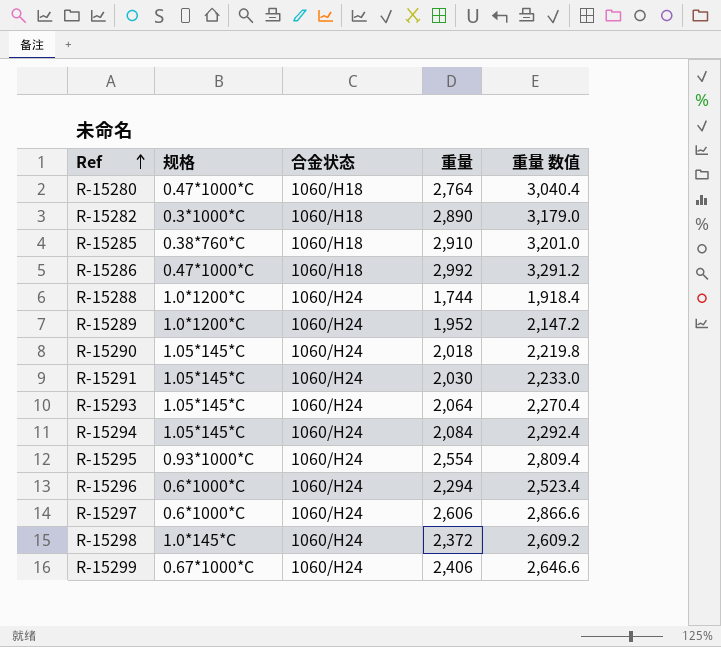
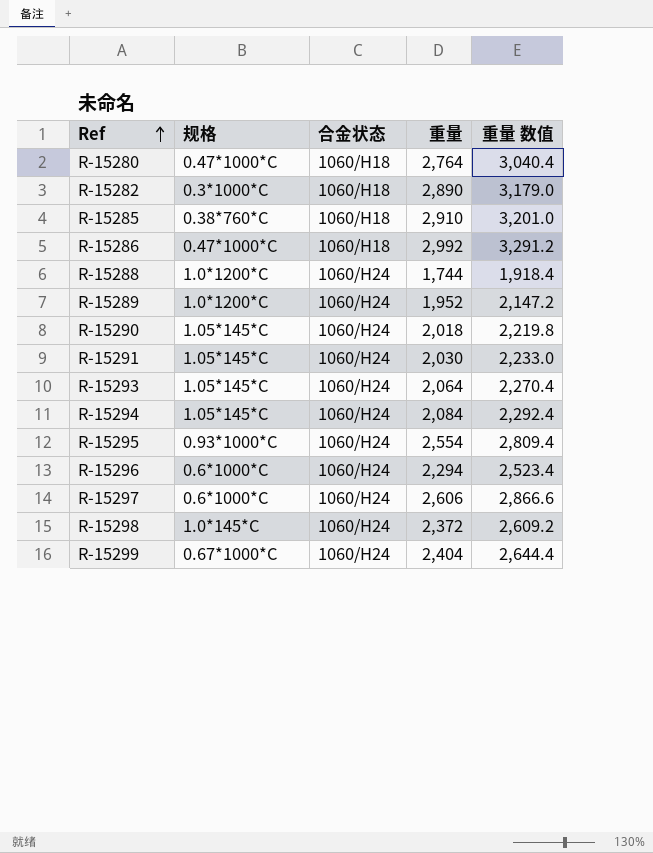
R-15299 | 重量: 2,406 -> 2,404
R-15299 | 重量 数值: 2,646.6 -> 2,644.4

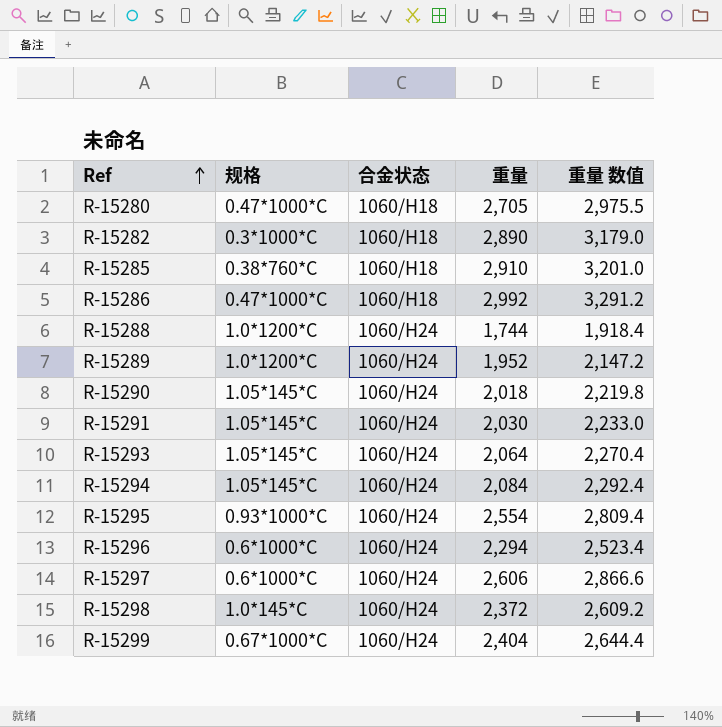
R-15280 | 重量: 2,764 -> 2,705
R-15280 | 重量 数值: 3,040.4 -> 2,975.5

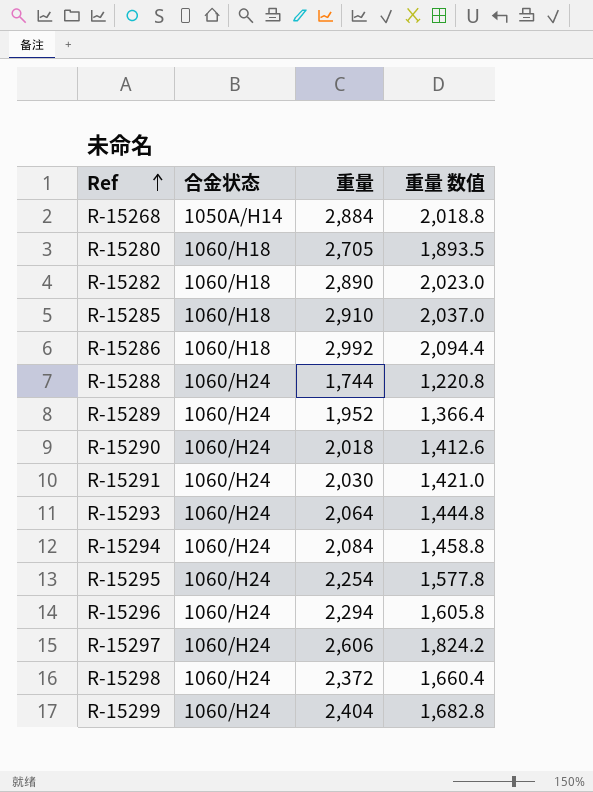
column 规格 | position: 2 -> none
column 重量 数值 | formula: [重量] * 1.1 -> [重量] * 0.7
row R-15268: none -> 1050A/H14 | 2,884 | 2,018.8
R-15295 | 重量: 2,554 -> 2,254

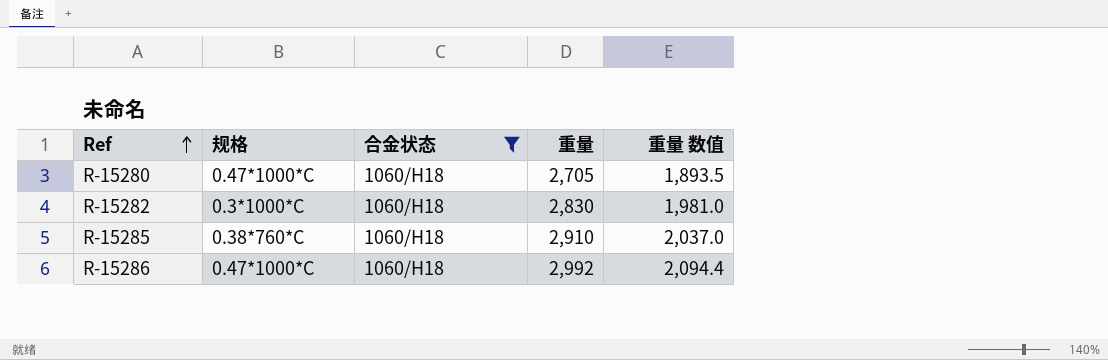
filter: none -> 合金状态 = 1060/H18
column 规格 | position: none -> 2
R-15282 | 重量: 2,890 -> 2,830
R-15282 | 重量 数值: 2,023.0 -> 1,981.0

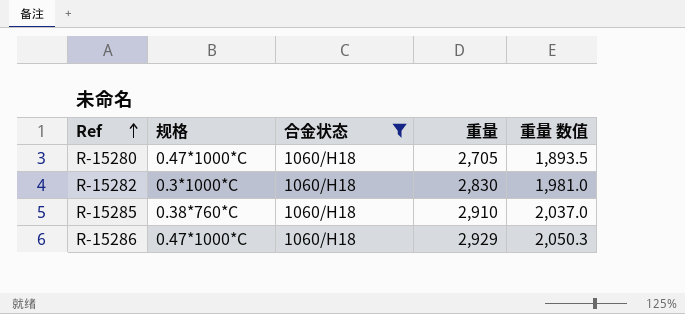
R-15286 | 重量: 2,992 -> 2,929
R-15286 | 重量 数值: 2,094.4 -> 2,050.3

